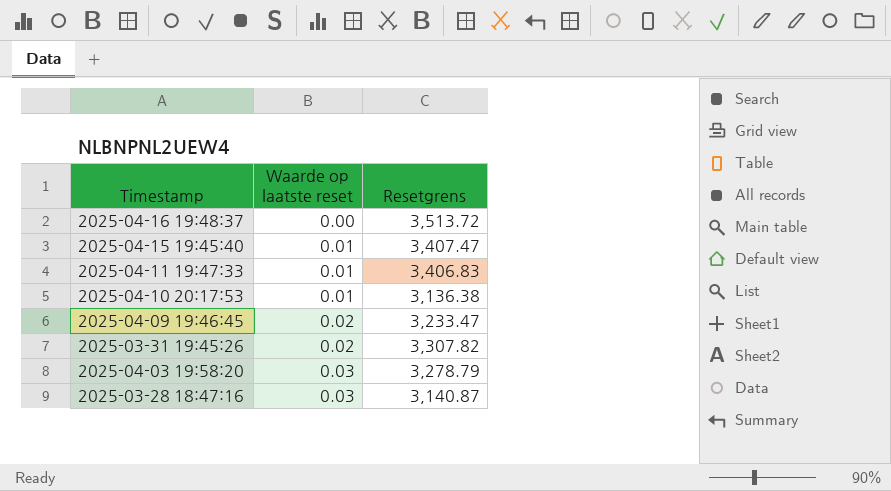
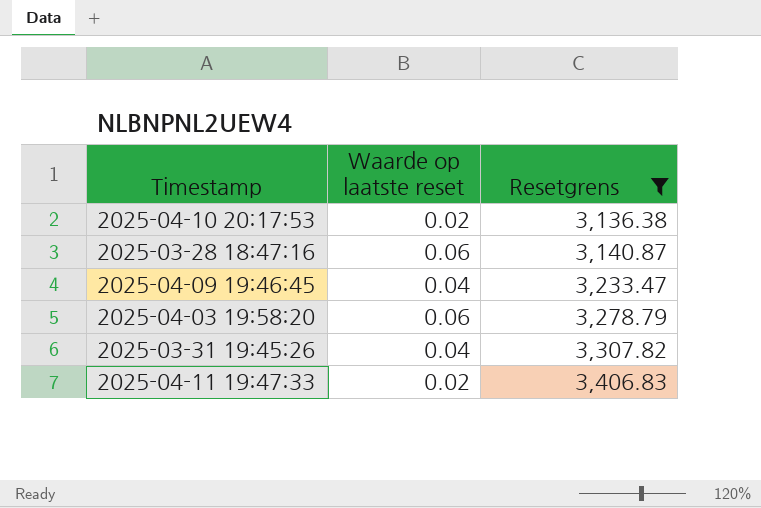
filter: none -> Resetgrens <= 3,406.83
row order: Waarde op laatste reset ascending -> Resetgrens ascending
2025-04-10 20:17:53 | Waarde op laatste reset: 0.01 -> 0.02
2025-03-28 18:47:16 | Waarde op laatste reset: 0.03 -> 0.06
2025-04-09 19:46:45 | Waarde op laatste reset: 0.02 -> 0.04
2025-04-03 19:58:20 | Waarde op laatste reset: 0.03 -> 0.06
2025-03-31 19:45:26 | Waarde op laatste reset: 0.02 -> 0.04
2025-04-11 19:47:33 | Waarde op laatste reset: 0.01 -> 0.02

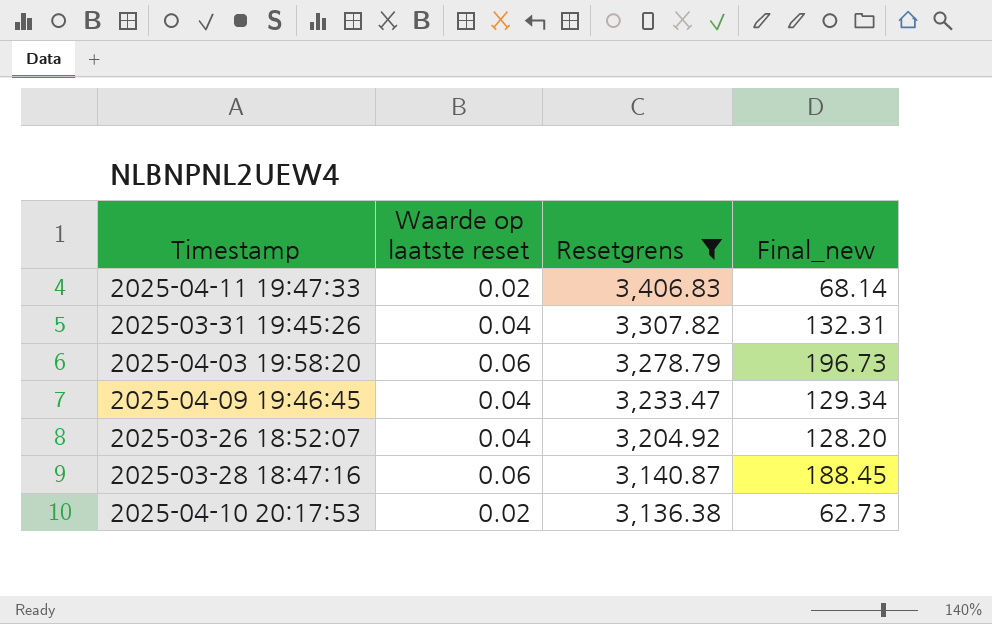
row order: Resetgrens ascending -> Resetgrens descending
column Final_new | formula: none -> [Waarde op laatste reset] * [Resetgrens]
row 2025-03-26 18:52:07: none -> 0.04 | 3,204.92 | 128.20

